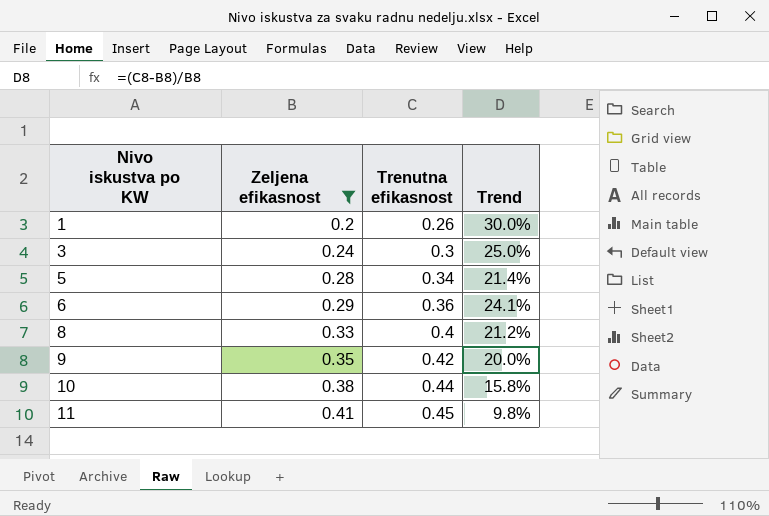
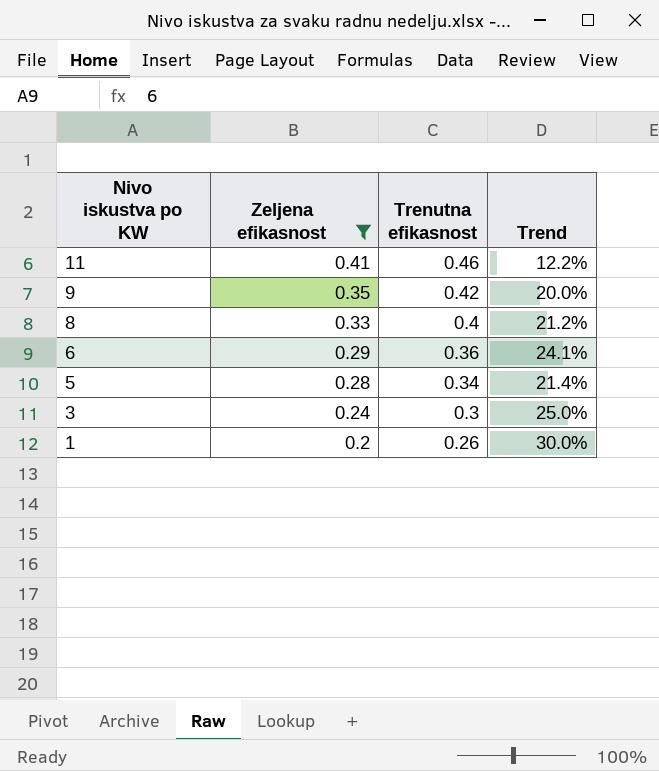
row order: Nivo iskustva po KW ascending -> Nivo iskustva po KW descending
row 10: 0.38 | 0.44 | 15.8% -> none
11 | Trenutna efikasnost: 0.45 -> 0.46
11 | Trend: 9.8% -> 12.2%

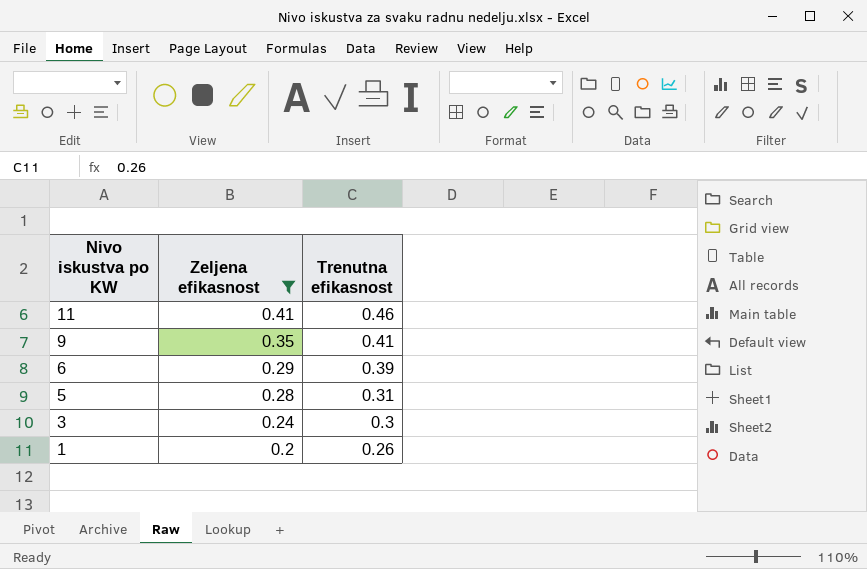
column Trend | formula: ([Trenutna efikasnost] - [Zeljena efikasnost]) / [Zeljena efikasnost] -> none
row 8: 0.33 | 0.4 | 21.2% -> none
9 | Trenutna efikasnost: 0.42 -> 0.41
6 | Trenutna efikasnost: 0.36 -> 0.39
5 | Trenutna efikasnost: 0.34 -> 0.31

